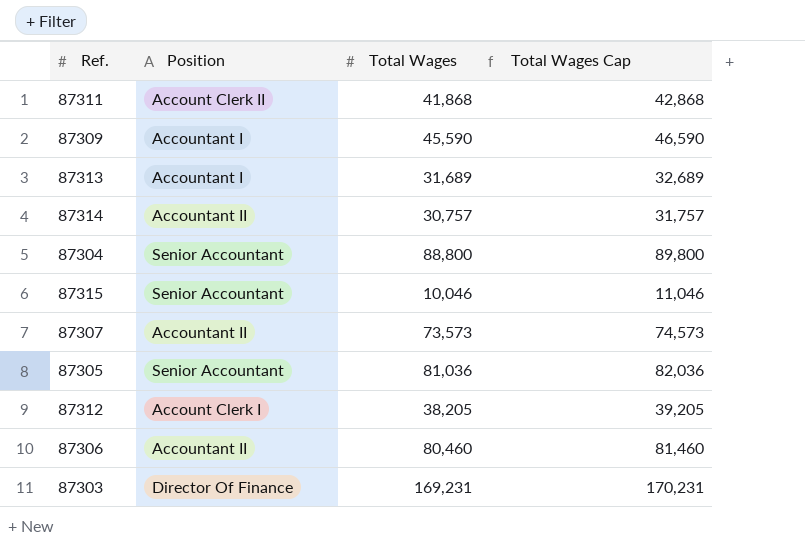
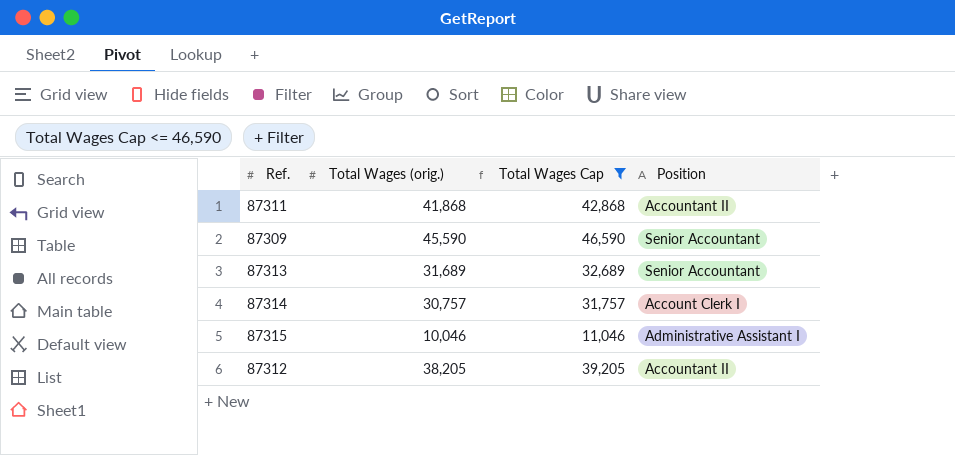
filter: none -> Total Wages Cap <= 46,590
column name: Total Wages -> Total Wages (orig.)
column Position | position: 2 -> 4
87311 | Position: Account Clerk II -> Accountant II
87309 | Position: Accountant I -> Senior Accountant
87313 | Position: Accountant I -> Senior Accountant
87314 | Position: Accountant II -> Account Clerk I
87315 | Position: Senior Accountant -> Administrative Assistant I
87312 | Position: Account Clerk I -> Accountant II

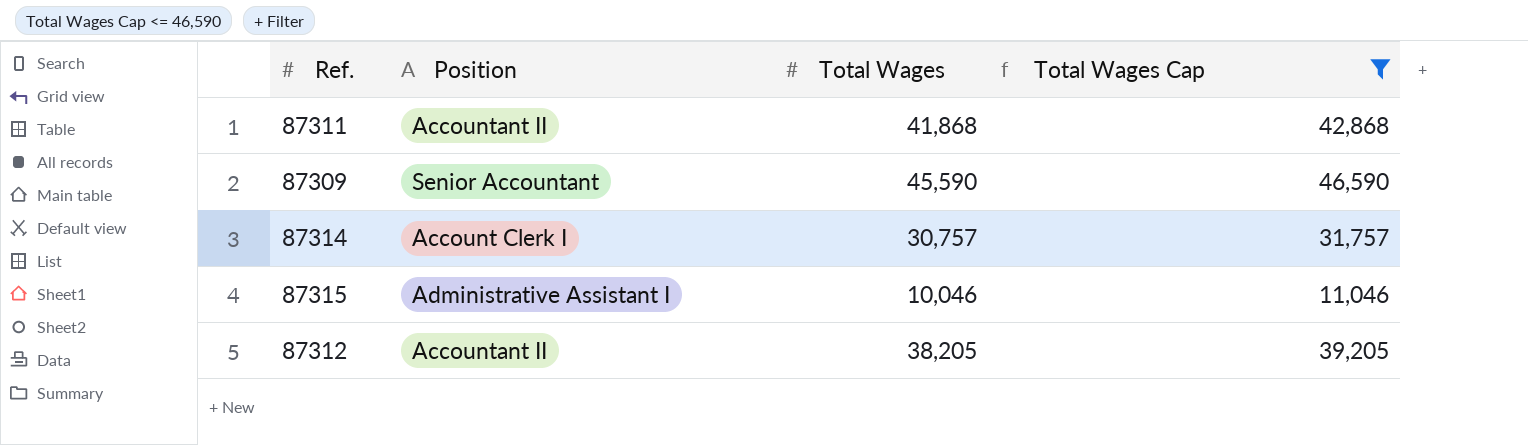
column Position | position: 4 -> 2
column name: Total Wages (orig.) -> Total Wages
row 87313: 31,689 | 32,689 | Senior Accountant -> none

